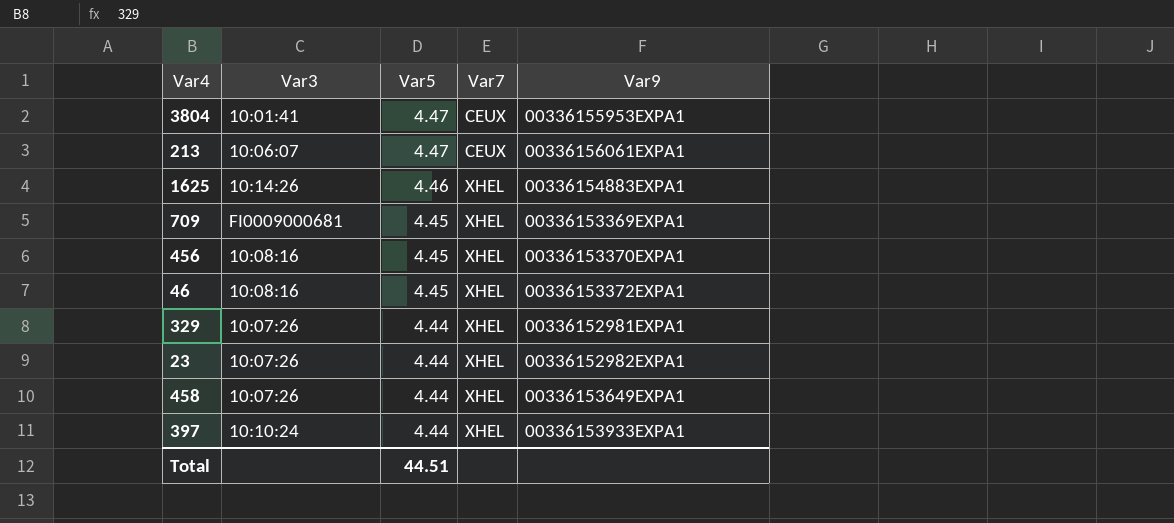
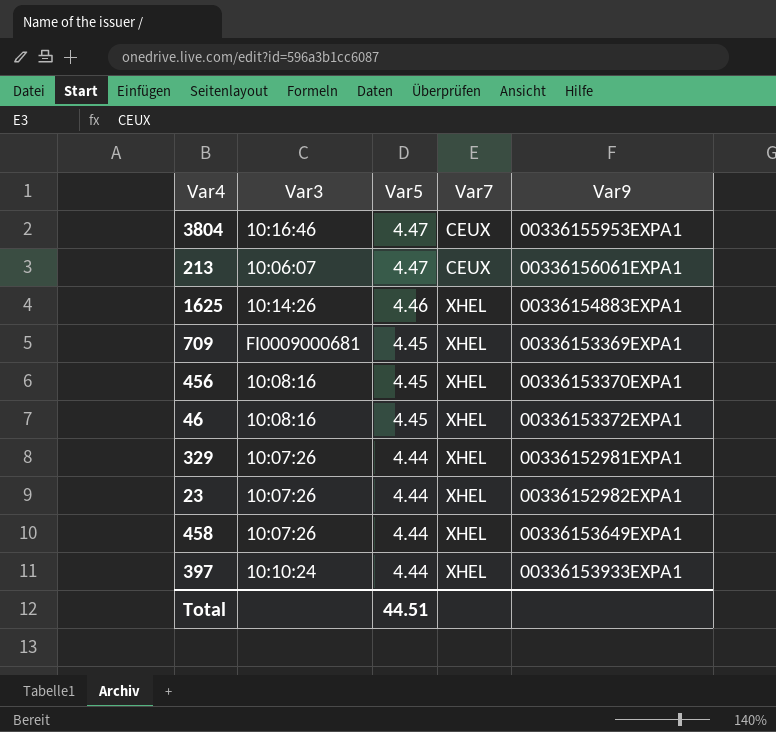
3804 | Var3: 10:01:41 -> 10:16:46

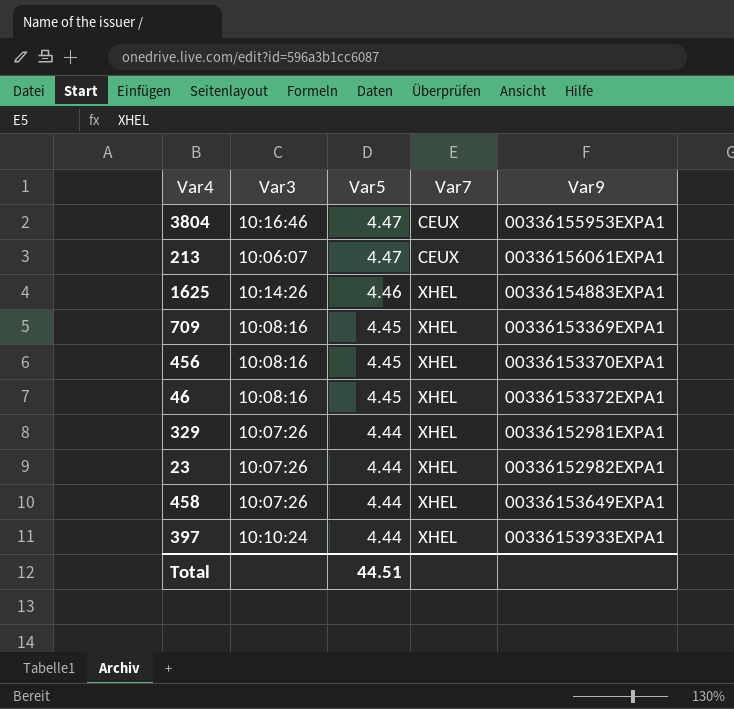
709 | Var3: FI0009000681 -> 10:08:16

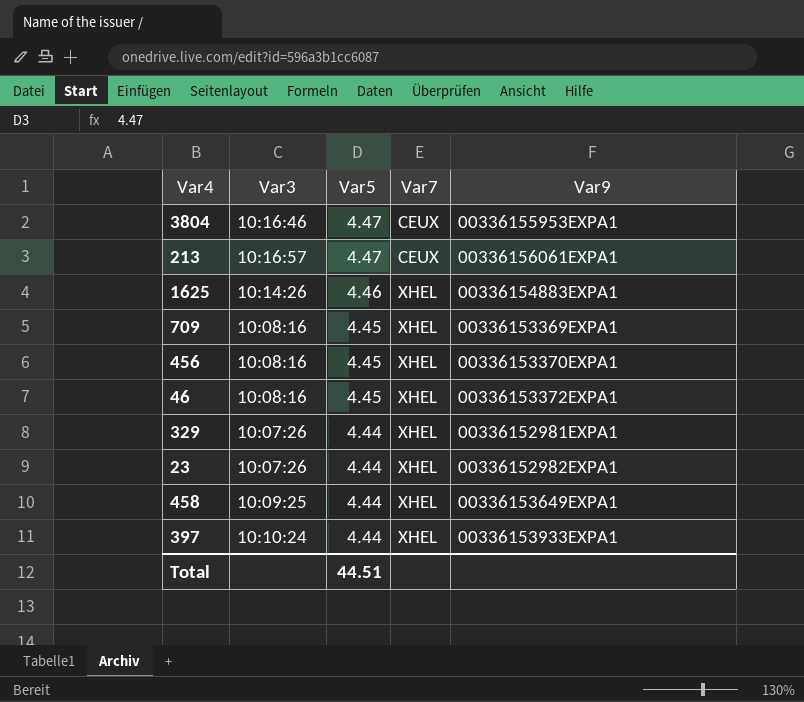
213 | Var3: 10:06:07 -> 10:16:57
458 | Var3: 10:07:26 -> 10:09:25

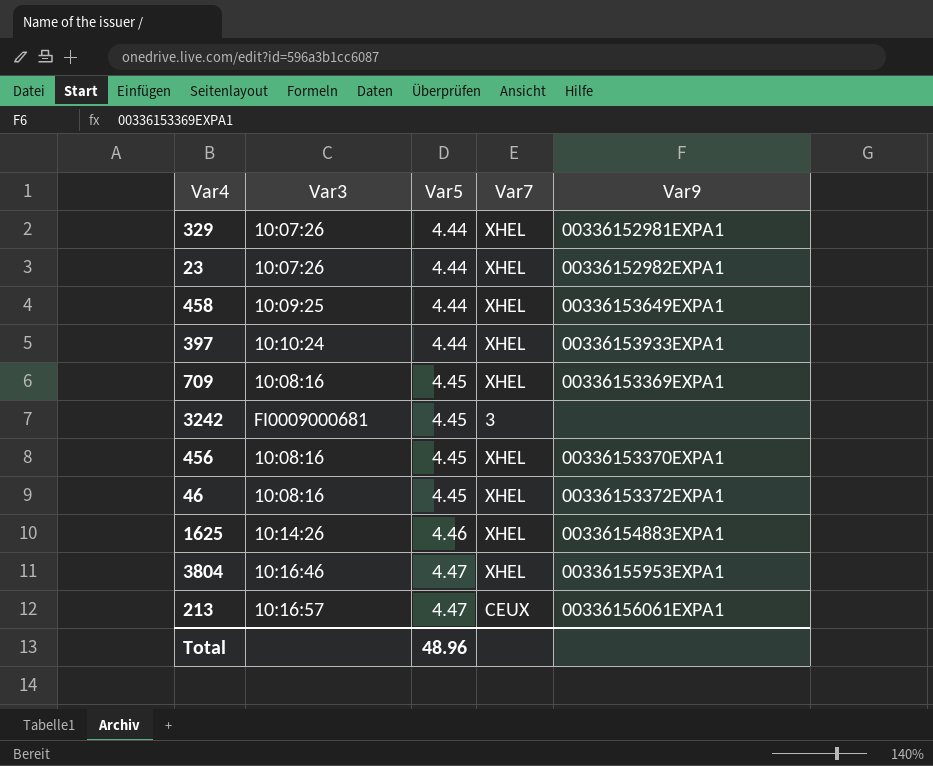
row order: Var5 descending -> Var5 ascending
row 3242: none -> FI0009000681 | 4.45 | 3 | none
3804 | Var7: CEUX -> XHEL
Total | Var5: 44.51 -> 48.96

